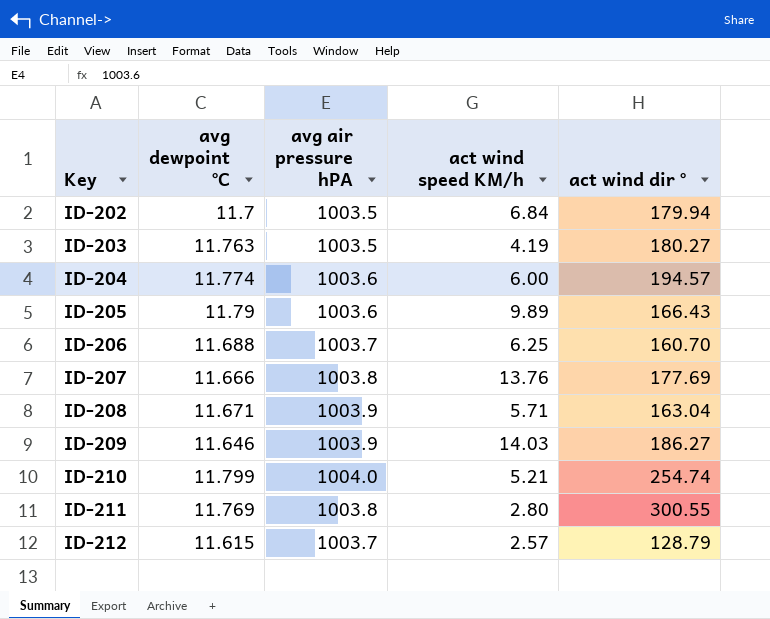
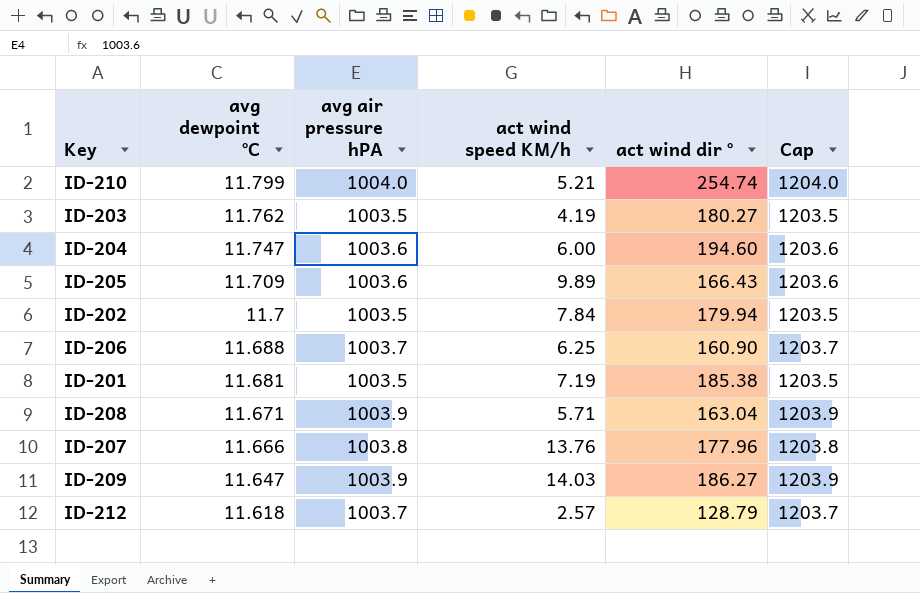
row order: Key ascending -> avg dewpoint °C descending
column Cap | formula: none -> [avg air pressure hPA] + 200
row ID-211: 11.769 | 1003.8 | 2.80 | 300.55 -> none
ID-203 | avg dewpoint °C: 11.763 -> 11.762
ID-204 | avg dewpoint °C: 11.774 -> 11.747
ID-204 | act wind dir °: 194.57 -> 194.60
ID-205 | avg dewpoint °C: 11.79 -> 11.709
ID-202 | act wind speed KM/h: 6.84 -> 7.84
ID-206 | act wind dir °: 160.70 -> 160.90
row ID-201: none -> 11.681 | 1003.5 | 7.19 | 185.38 | 1203.5
ID-207 | act wind dir °: 177.69 -> 177.96
ID-209 | avg dewpoint °C: 11.646 -> 11.647
ID-212 | avg dewpoint °C: 11.615 -> 11.618

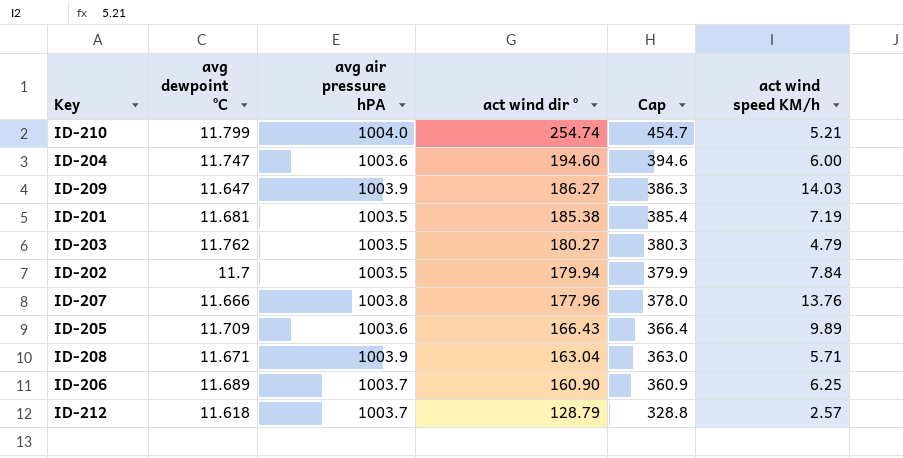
row order: avg dewpoint °C descending -> act wind dir ° descending
column Cap | formula: [avg air pressure hPA] + 200 -> [act wind dir °] + 200
column act wind speed KM/h | position: 4 -> 6
ID-203 | act wind speed KM/h: 4.19 -> 4.79
ID-206 | avg dewpoint °C: 11.688 -> 11.689

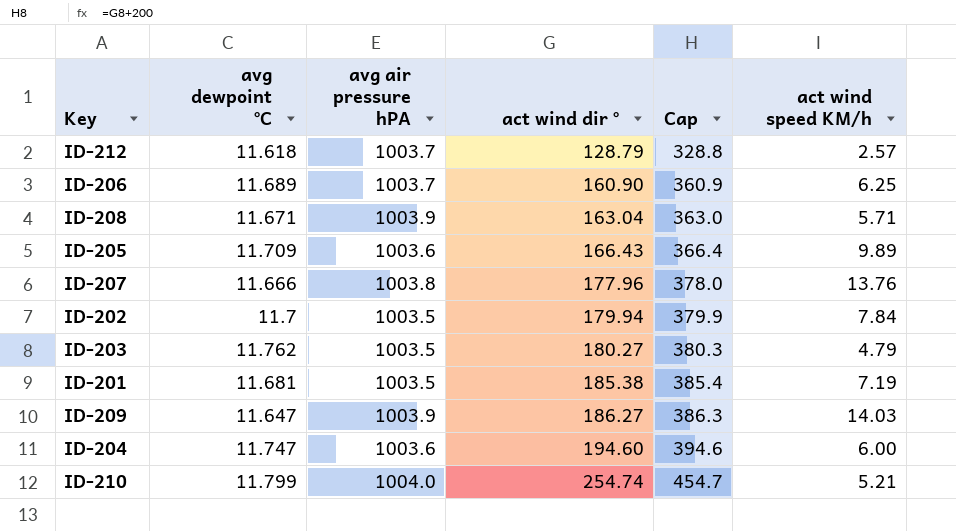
row order: act wind dir ° descending -> act wind dir ° ascending

